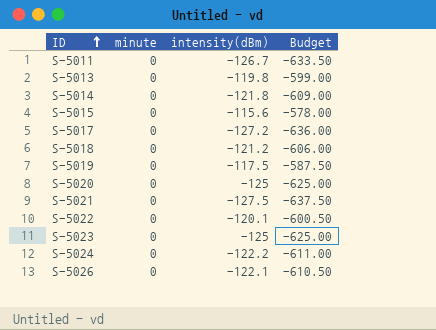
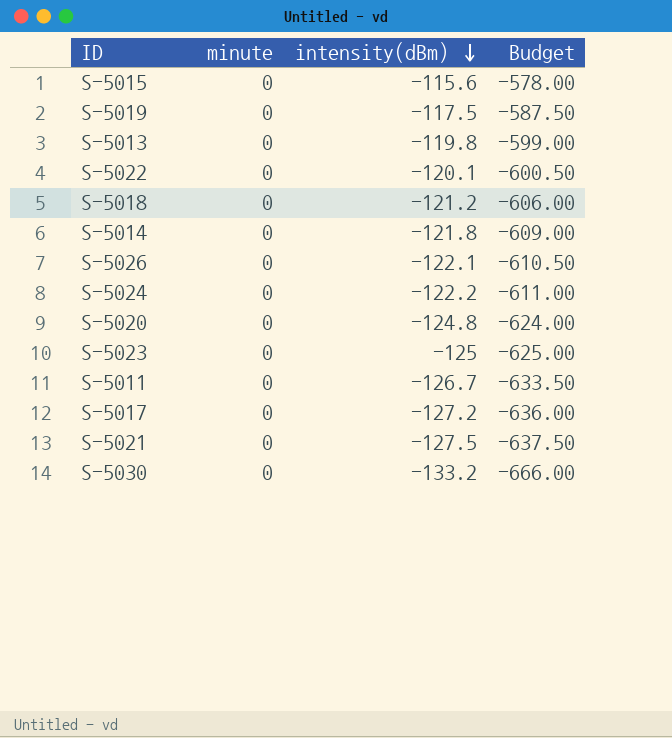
row order: ID ascending -> intensity(dBm) descending
S-5020 | intensity(dBm): -125 -> -124.8
S-5020 | Budget: -625.00 -> -624.00
row S-5030: none -> 0 | -133.2 | -666.00

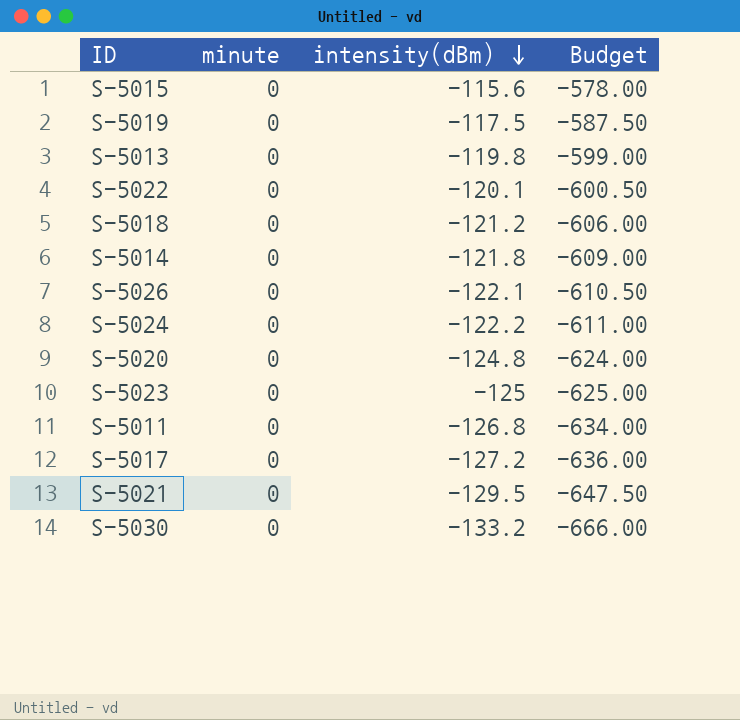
S-5011 | intensity(dBm): -126.7 -> -126.8
S-5011 | Budget: -633.50 -> -634.00
S-5021 | intensity(dBm): -127.5 -> -129.5
S-5021 | Budget: -637.50 -> -647.50

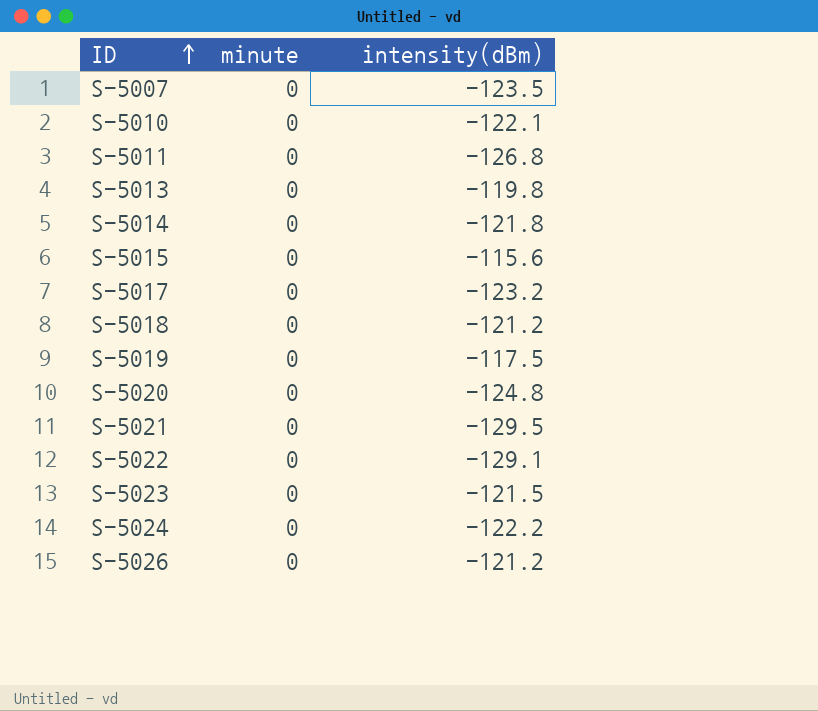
row order: intensity(dBm) descending -> ID ascending
column Budget | formula: [intensity(dBm)] * 5 -> none
row S-5030: 0 | -133.2 | -666.00 -> none
row S-5007: none -> 0 | -123.5
row S-5010: none -> 0 | -122.1
S-5017 | intensity(dBm): -127.2 -> -123.2
S-5022 | intensity(dBm): -120.1 -> -129.1
S-5023 | intensity(dBm): -125 -> -121.5
S-5026 | intensity(dBm): -122.1 -> -121.2

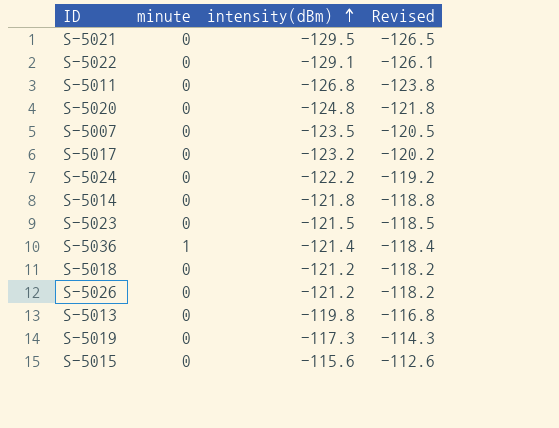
row order: ID ascending -> intensity(dBm) ascending
column Revised | formula: none -> [intensity(dBm)] + 3
row S-5010: 0 | -122.1 -> none
row S-5036: none -> 1 | -121.4 | -118.4
S-5019 | intensity(dBm): -117.5 -> -117.3

